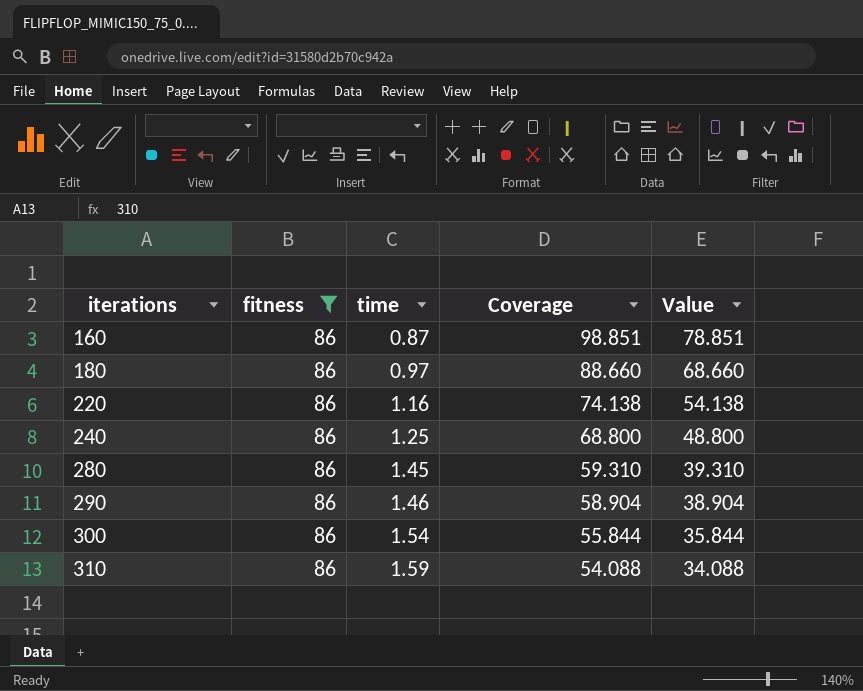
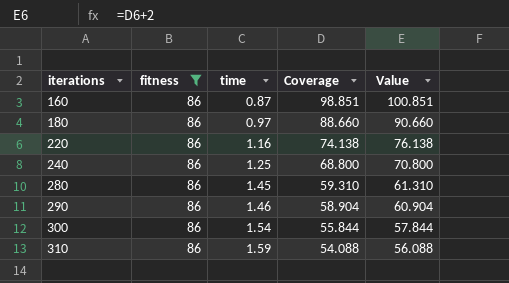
column Value | formula: [Coverage] - 20 -> [Coverage] + 2

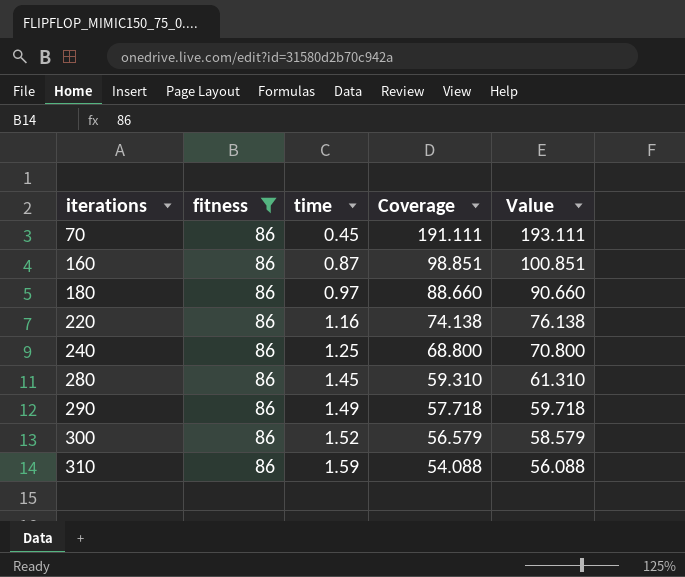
row 70: none -> 86 | 0.45 | 191.111 | 193.111
290 | time: 1.46 -> 1.49
290 | Coverage: 58.904 -> 57.718
290 | Value: 60.904 -> 59.718
300 | time: 1.54 -> 1.52
300 | Coverage: 55.844 -> 56.579
300 | Value: 57.844 -> 58.579

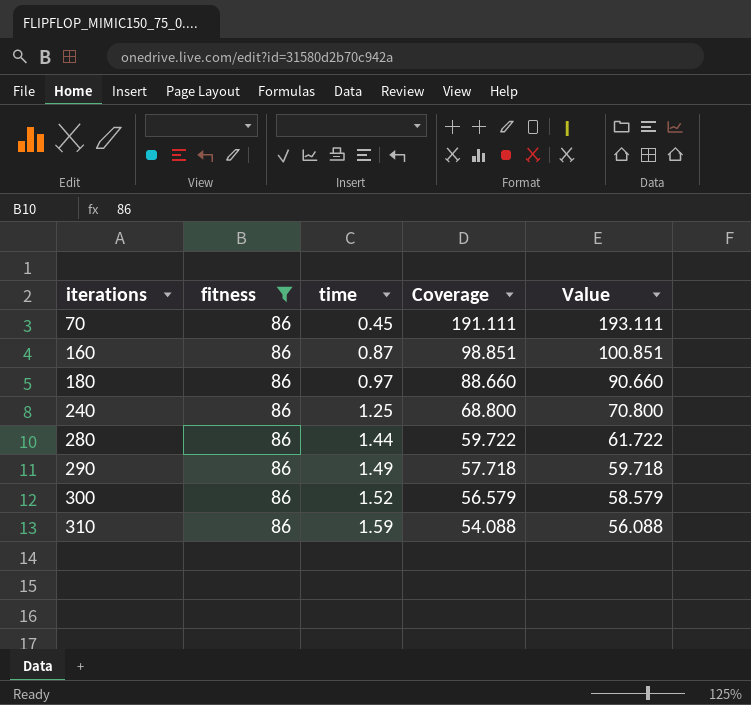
row 220: 86 | 1.16 | 74.138 | 76.138 -> none
280 | time: 1.45 -> 1.44
280 | Coverage: 59.310 -> 59.722
280 | Value: 61.310 -> 61.722

